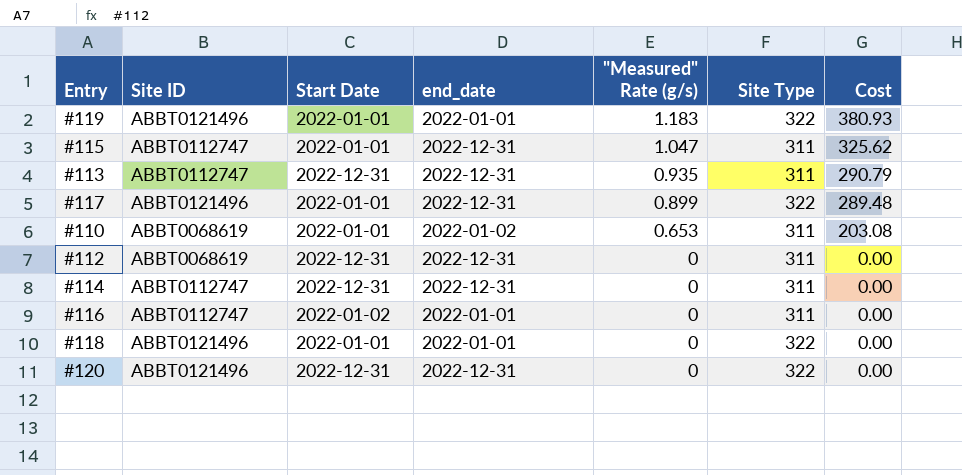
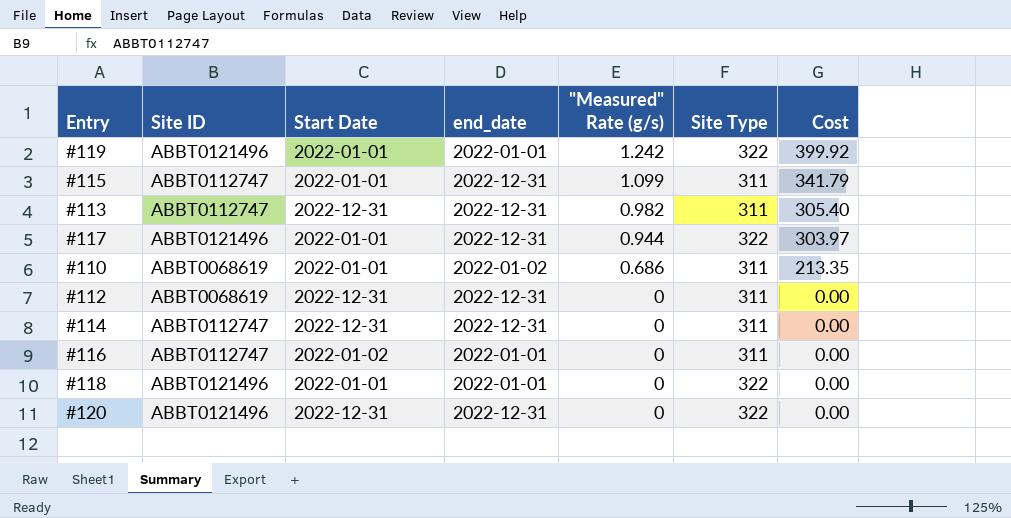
#119 | "Measured" Rate (g/s): 1.183 -> 1.242
#119 | Cost: 380.93 -> 399.92
#115 | "Measured" Rate (g/s): 1.047 -> 1.099
#115 | Cost: 325.62 -> 341.79
#113 | "Measured" Rate (g/s): 0.935 -> 0.982
#113 | Cost: 290.79 -> 305.40
#117 | "Measured" Rate (g/s): 0.899 -> 0.944
#117 | Cost: 289.48 -> 303.97
#110 | "Measured" Rate (g/s): 0.653 -> 0.686
#110 | Cost: 203.08 -> 213.35

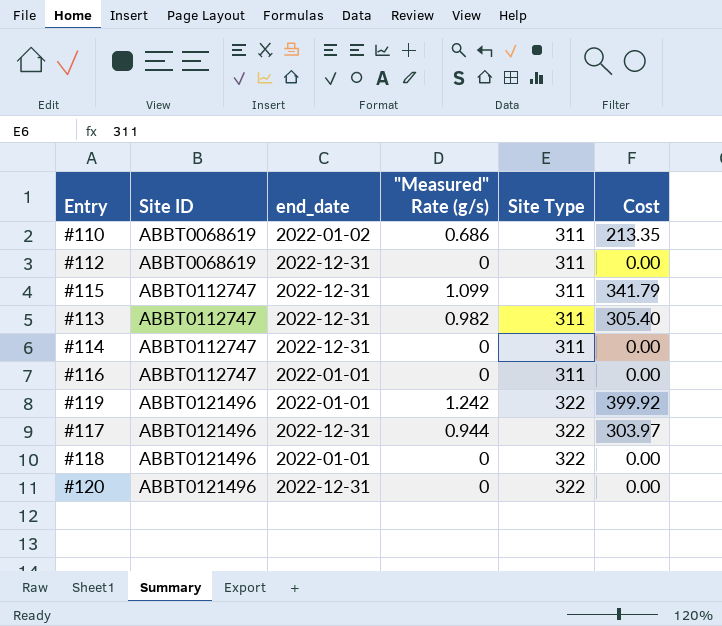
row order: "Measured" Rate (g/s) descending -> Site ID ascending
column Start Date | position: 3 -> none

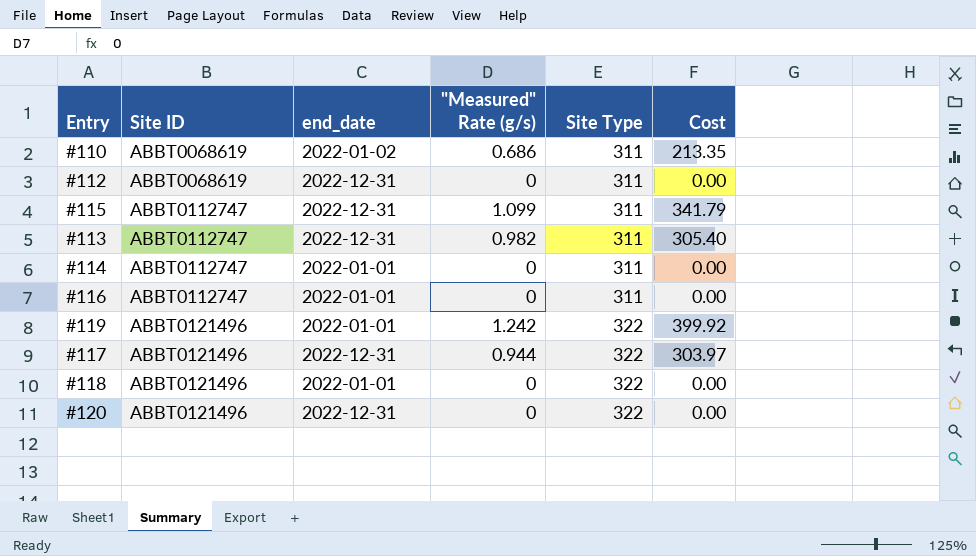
#114 | end_date: 2022-12-31 -> 2022-01-01

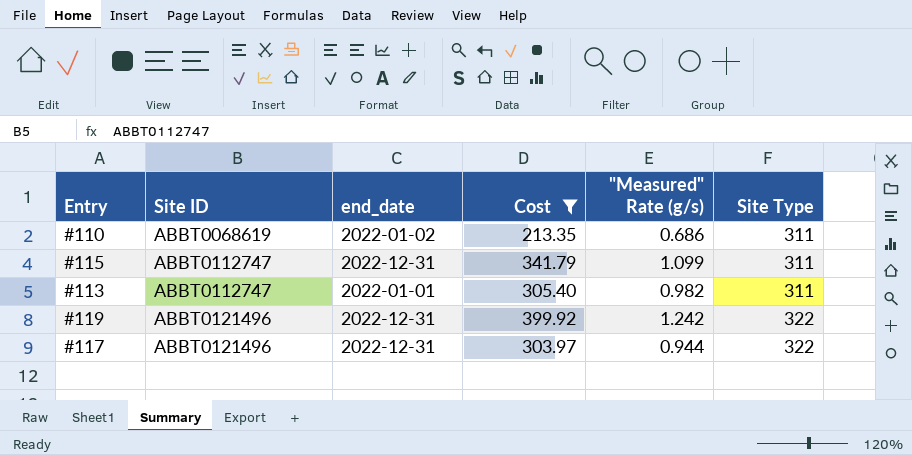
filter: none -> Cost != 0.00
column Cost | position: 6 -> 4
#113 | end_date: 2022-12-31 -> 2022-01-01
#119 | end_date: 2022-01-01 -> 2022-12-31

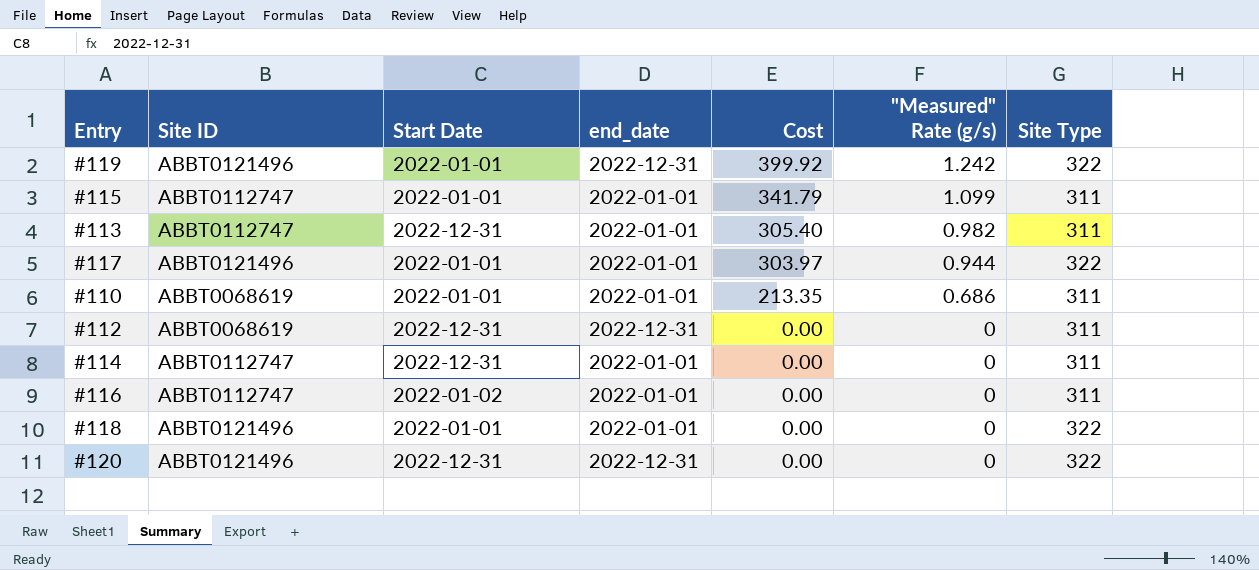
filter: Cost != 0.00 -> none
row order: Site ID ascending -> Cost descending
column Start Date | position: none -> 3
#115 | end_date: 2022-12-31 -> 2022-01-01
#117 | end_date: 2022-12-31 -> 2022-01-01
#110 | end_date: 2022-01-02 -> 2022-01-01

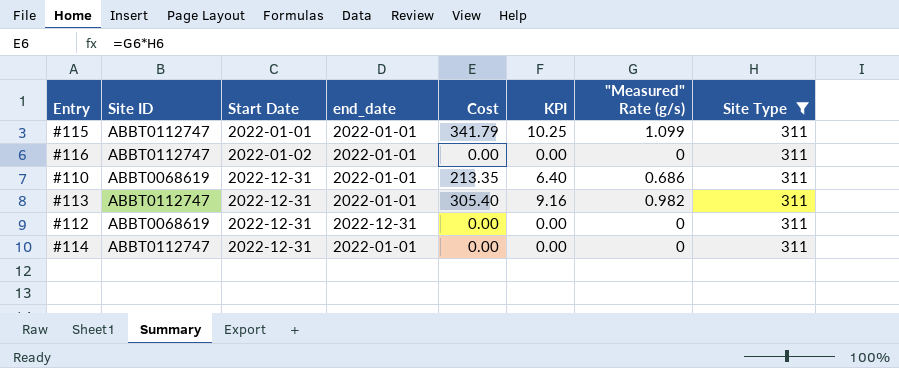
filter: none -> Site Type = 311
row order: Cost descending -> Start Date ascending
column KPI | formula: none -> [Cost] * 0.03
#110 | Start Date: 2022-01-01 -> 2022-12-31

